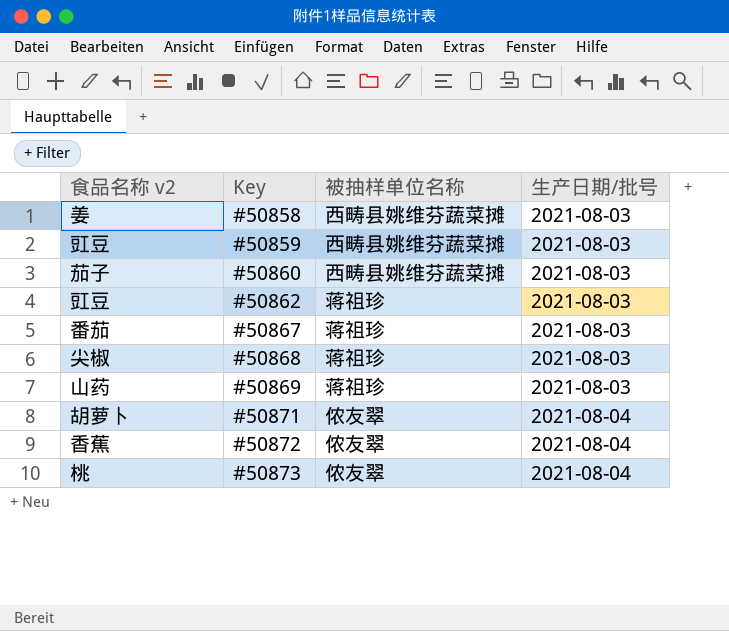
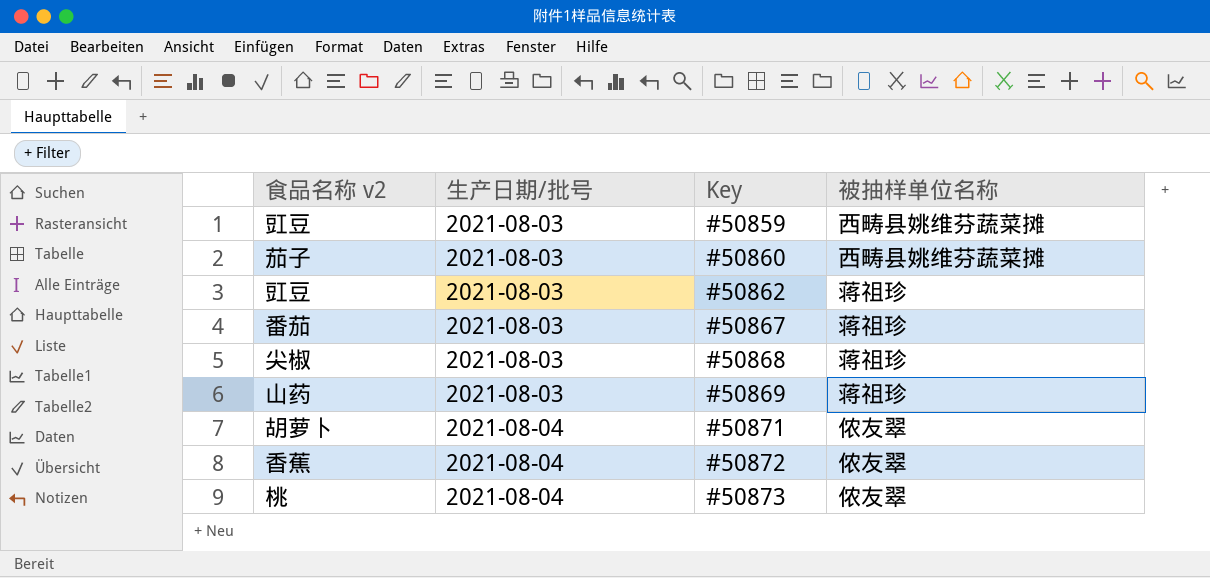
column 生产日期/批号 | position: 4 -> 2
row #50858: 姜 | 西畴县姚维芬蔬菜摊 | 2021-08-03 -> none

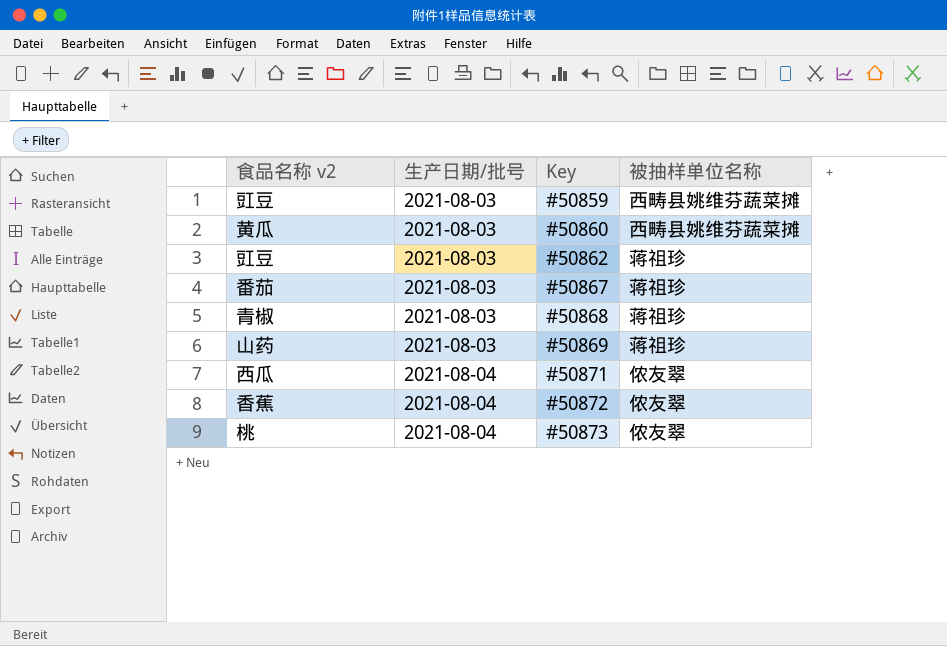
#50860 | 食品名称 v2: 茄子 -> 黄瓜
#50868 | 食品名称 v2: 尖椒 -> 青椒
#50871 | 食品名称 v2: 胡萝卜 -> 西瓜

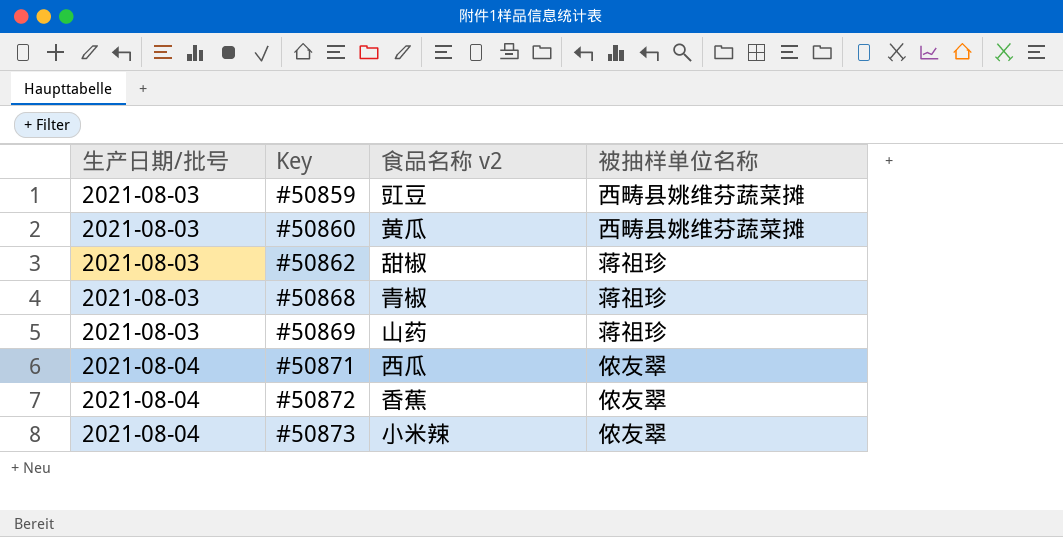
column 食品名称 v2 | position: 1 -> 3
row #50867: 番茄 | 2021-08-03 | 蒋祖珍 -> none
#50862 | 食品名称 v2: 豇豆 -> 甜椒
#50873 | 食品名称 v2: 桃 -> 小米辣

